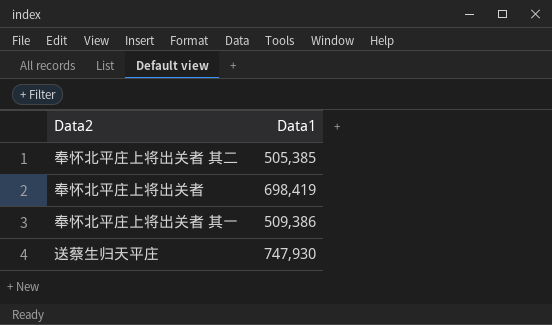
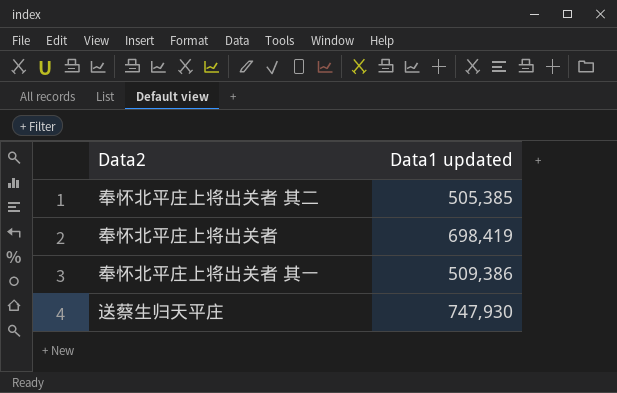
column name: Data1 -> Data1 updated

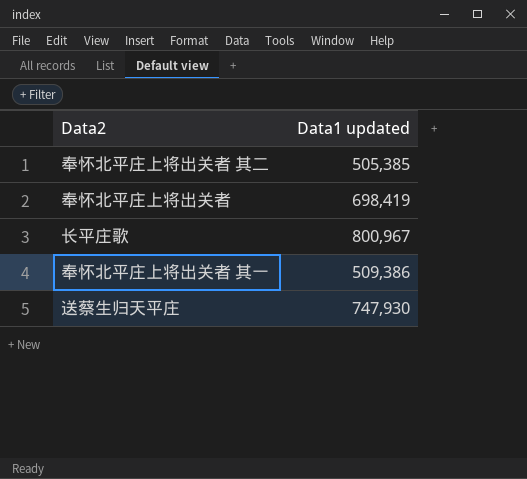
row 长平庄歌: none -> 800,967

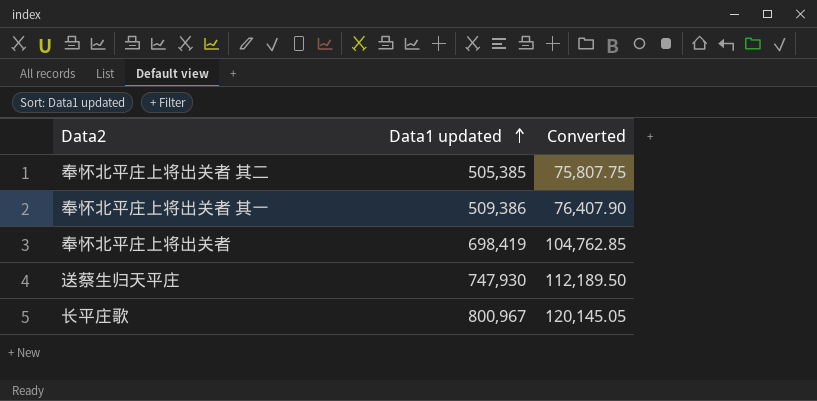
row order: none -> Data1 updated ascending
column Converted | formula: none -> [Data1 updated] * 0.15

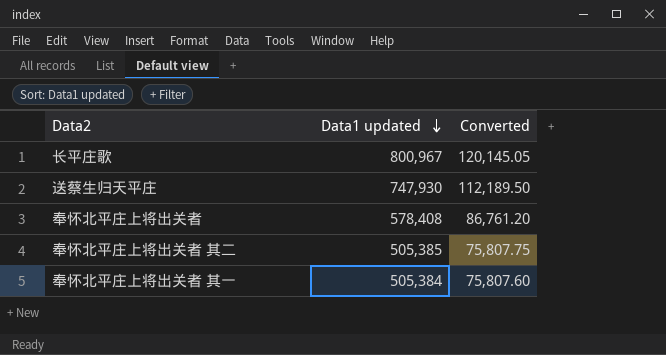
row order: Data1 updated ascending -> Data1 updated descending
奉怀北平庄上将出关者 | Data1 updated: 698,419 -> 578,408
奉怀北平庄上将出关者 | Converted: 104,762.85 -> 86,761.20
奉怀北平庄上将出关者 其一 | Data1 updated: 509,386 -> 505,384
奉怀北平庄上将出关者 其一 | Converted: 76,407.90 -> 75,807.60

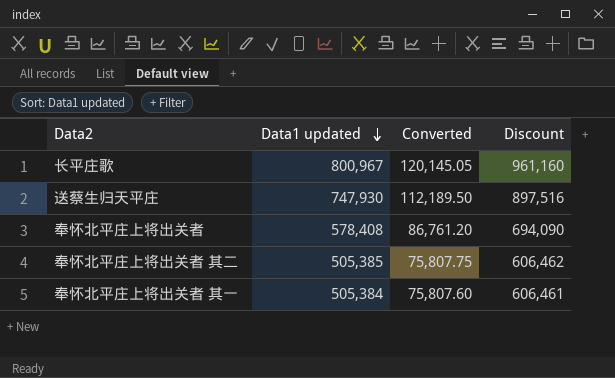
column Discount | formula: none -> [Data1 updated] * 1.2

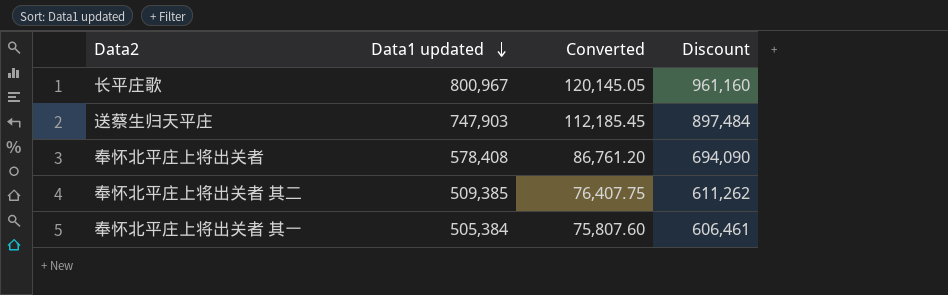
送蔡生归天平庄 | Data1 updated: 747,930 -> 747,903
送蔡生归天平庄 | Converted: 112,189.50 -> 112,185.45
送蔡生归天平庄 | Discount: 897,516 -> 897,484
奉怀北平庄上将出关者 其二 | Data1 updated: 505,385 -> 509,385
奉怀北平庄上将出关者 其二 | Converted: 75,807.75 -> 76,407.75
奉怀北平庄上将出关者 其二 | Discount: 606,462 -> 611,262

